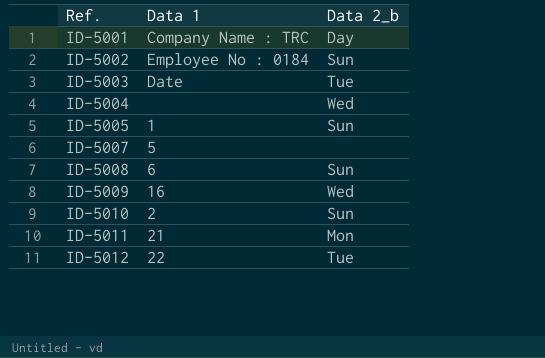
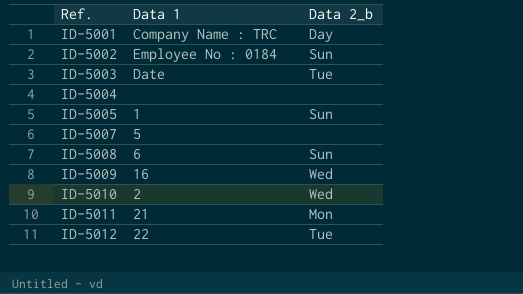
ID-5004 | Data 2_b: Wed -> none
ID-5010 | Data 2_b: Sun -> Wed

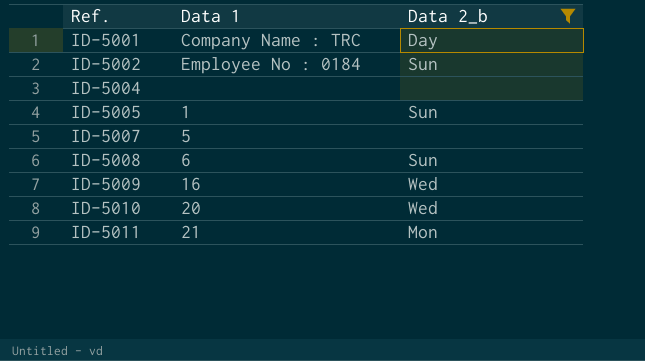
filter: none -> Data 2_b != Tue
ID-5010 | Data 1: 2 -> 20

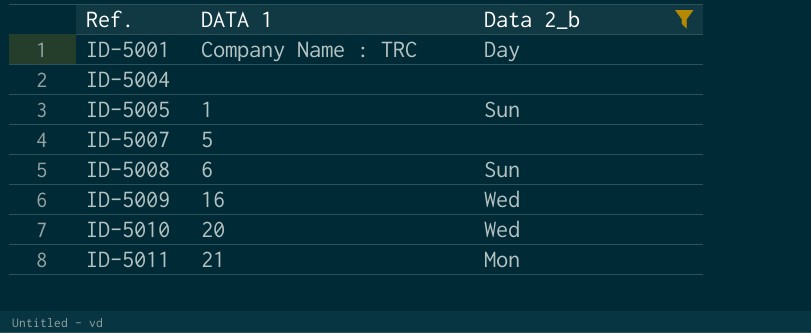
column name: Data 1 -> DATA 1
row ID-5002: Employee No : 0184 | Sun -> none

